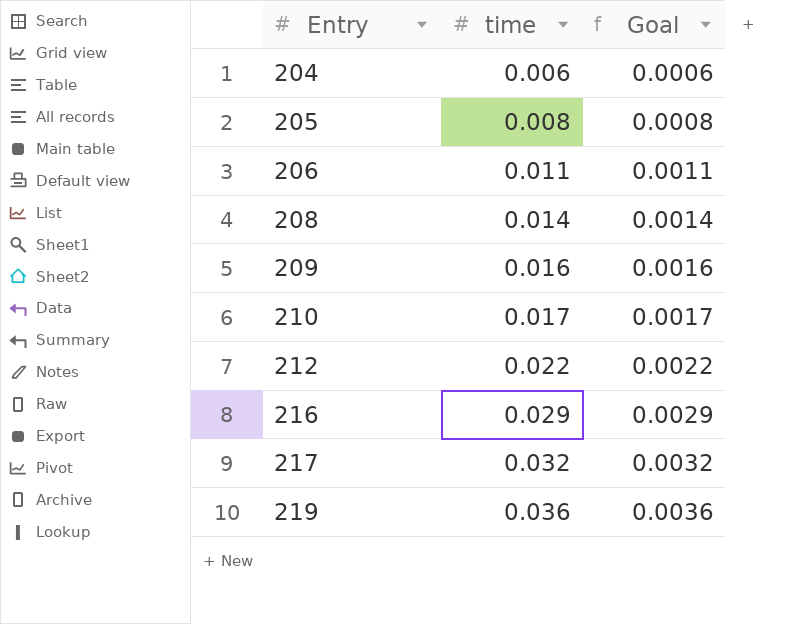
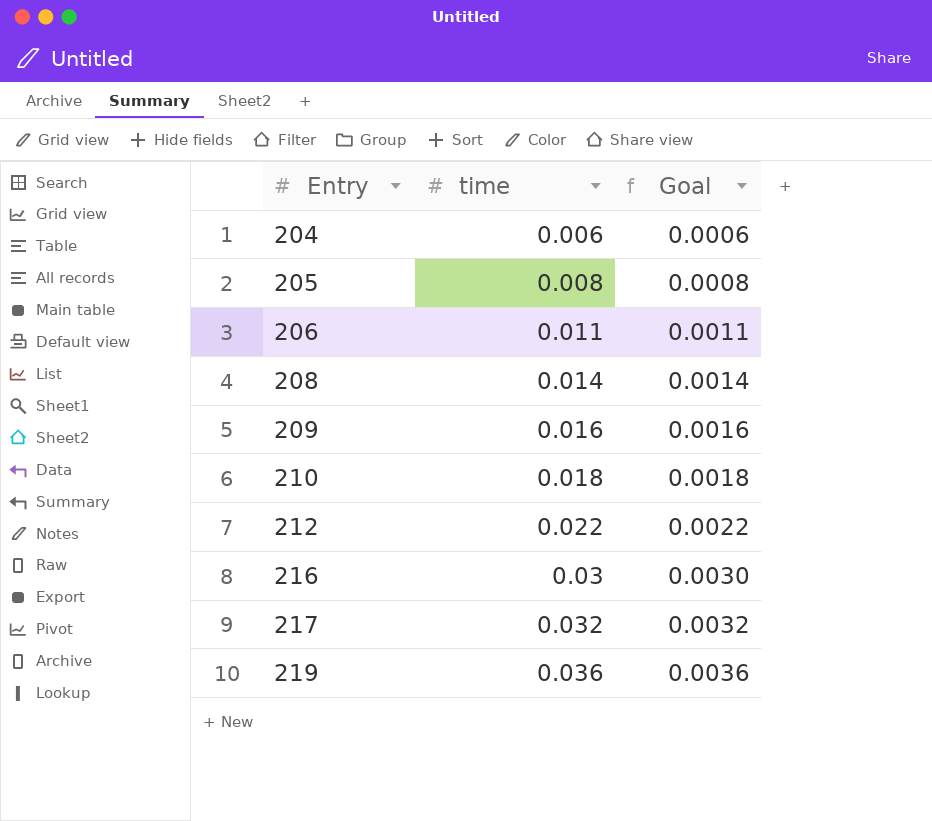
210 | time: 0.017 -> 0.018
210 | Goal: 0.0017 -> 0.0018
216 | time: 0.029 -> 0.03
216 | Goal: 0.0029 -> 0.0030

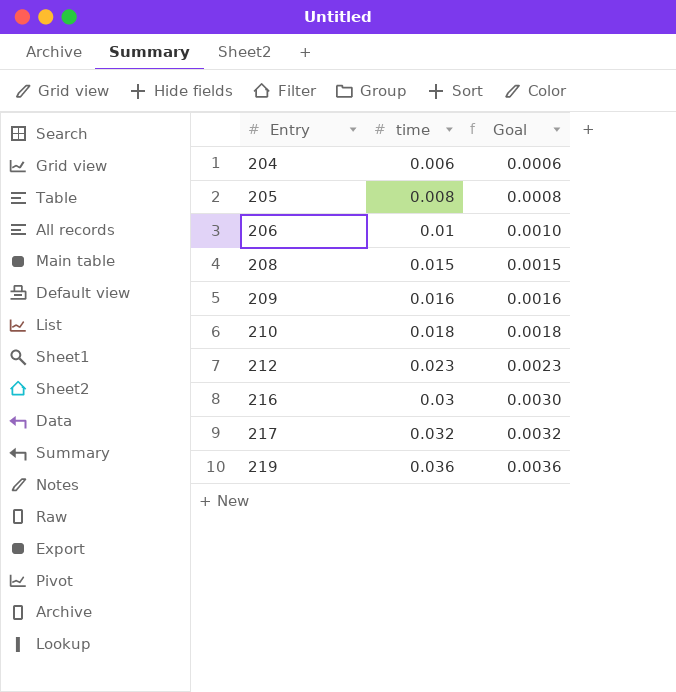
206 | time: 0.011 -> 0.01
206 | Goal: 0.0011 -> 0.0010
208 | time: 0.014 -> 0.015
208 | Goal: 0.0014 -> 0.0015
212 | time: 0.022 -> 0.023
212 | Goal: 0.0022 -> 0.0023

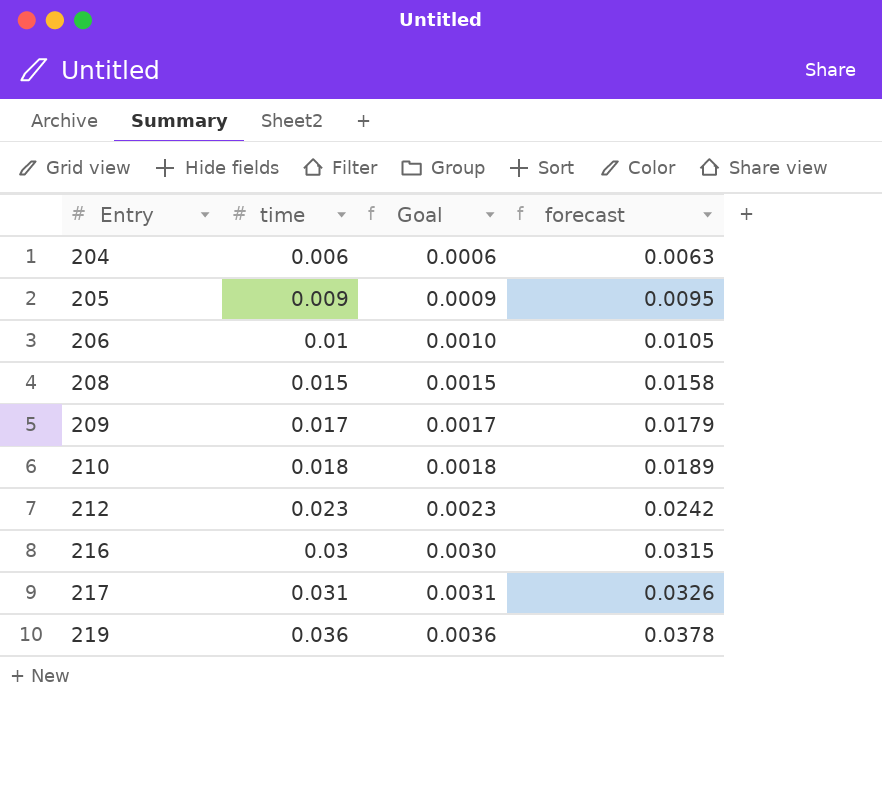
column forecast | formula: none -> [time] * 1.05
205 | time: 0.008 -> 0.009
205 | Goal: 0.0008 -> 0.0009
209 | time: 0.016 -> 0.017
209 | Goal: 0.0016 -> 0.0017
217 | time: 0.032 -> 0.031
217 | Goal: 0.0032 -> 0.0031

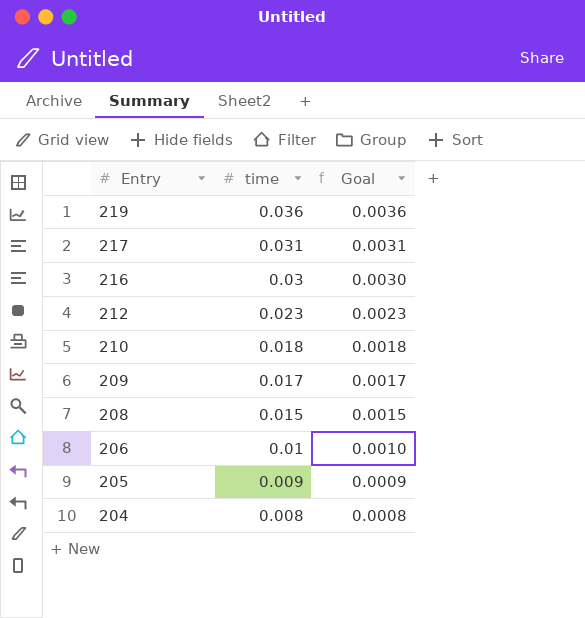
row order: Entry ascending -> Entry descending
column forecast | formula: [time] * 1.05 -> none
204 | time: 0.006 -> 0.008
204 | Goal: 0.0006 -> 0.0008

